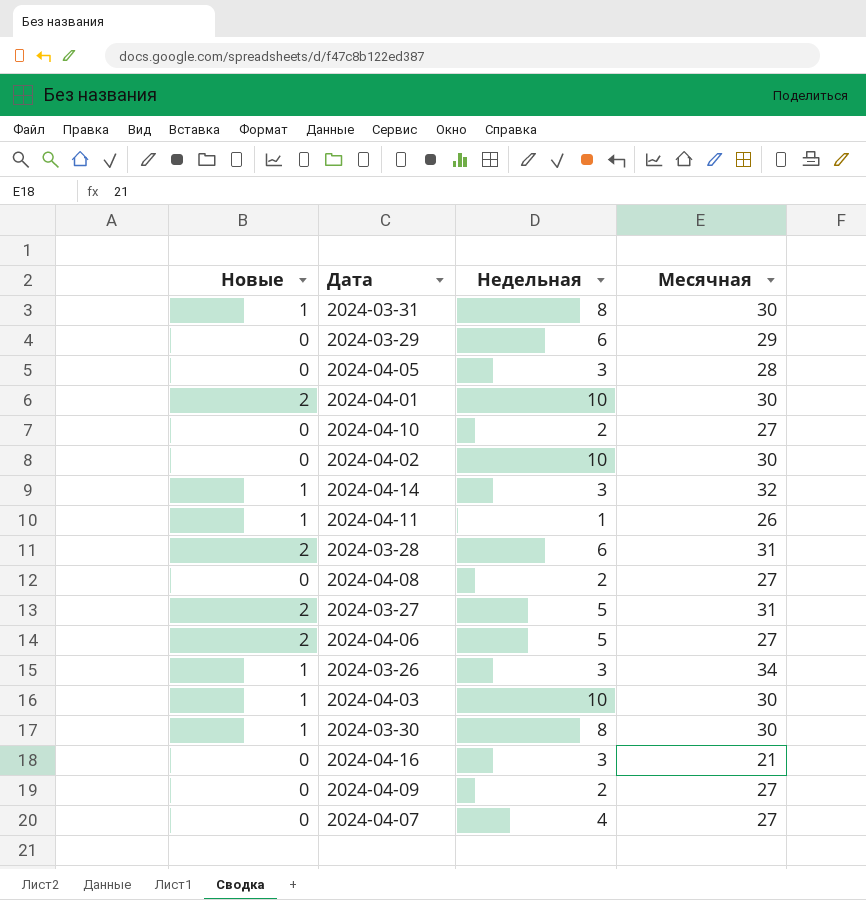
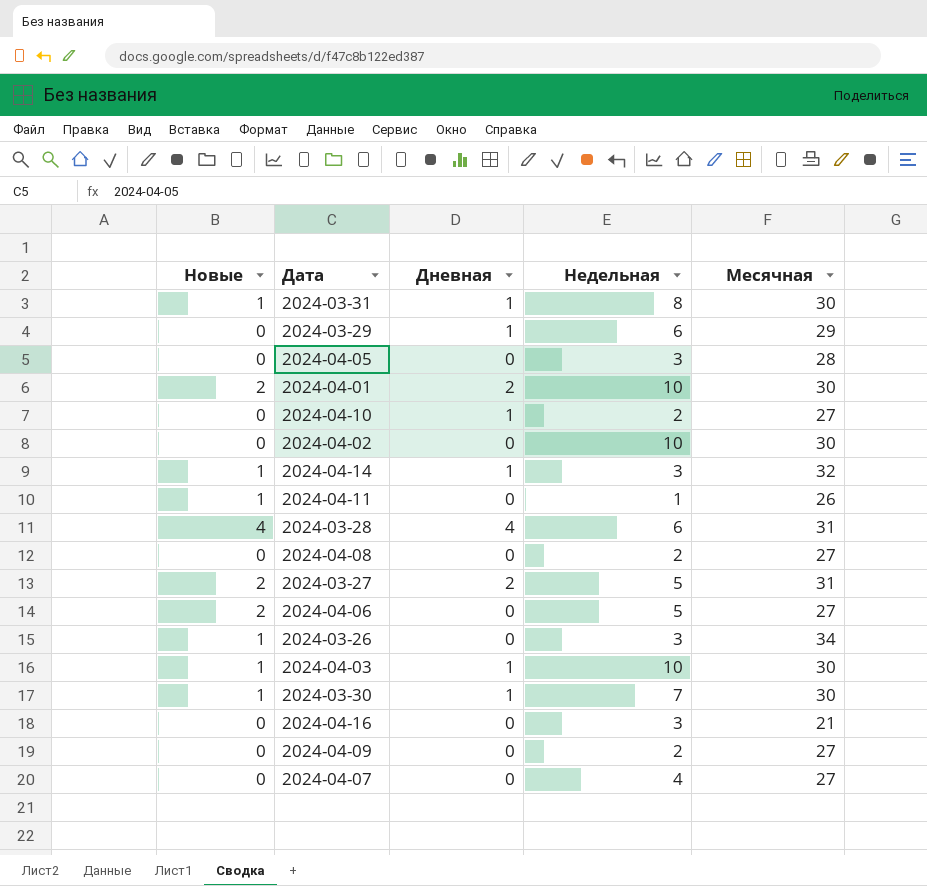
column Дневная | position: none -> 3
2024-03-28 | Новые: 2 -> 4
2024-03-30 | Недельная: 8 -> 7

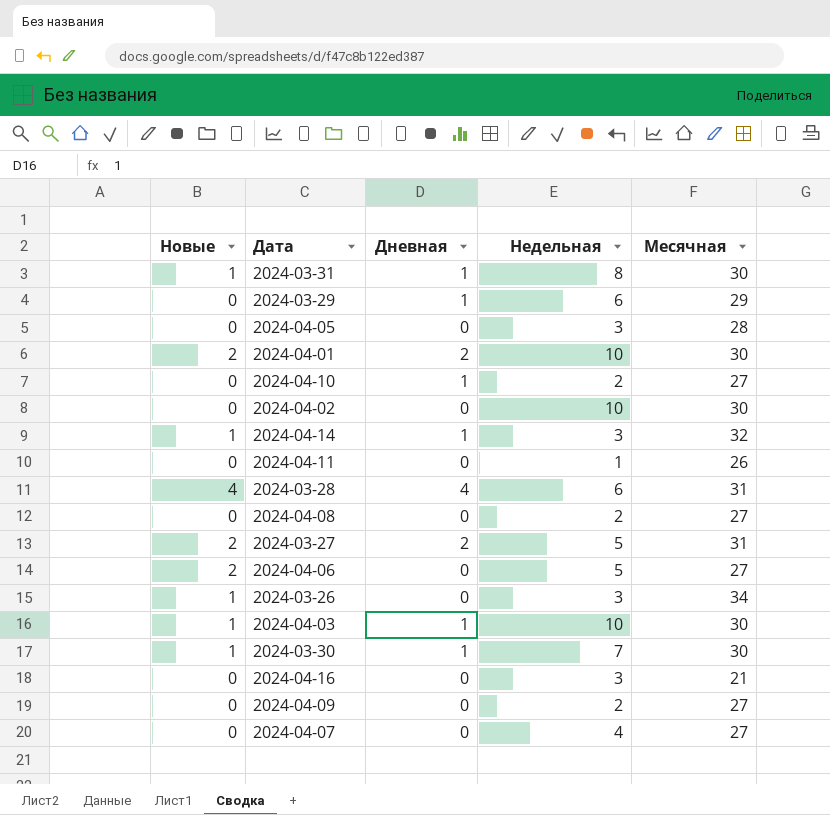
2024-04-11 | Новые: 1 -> 0

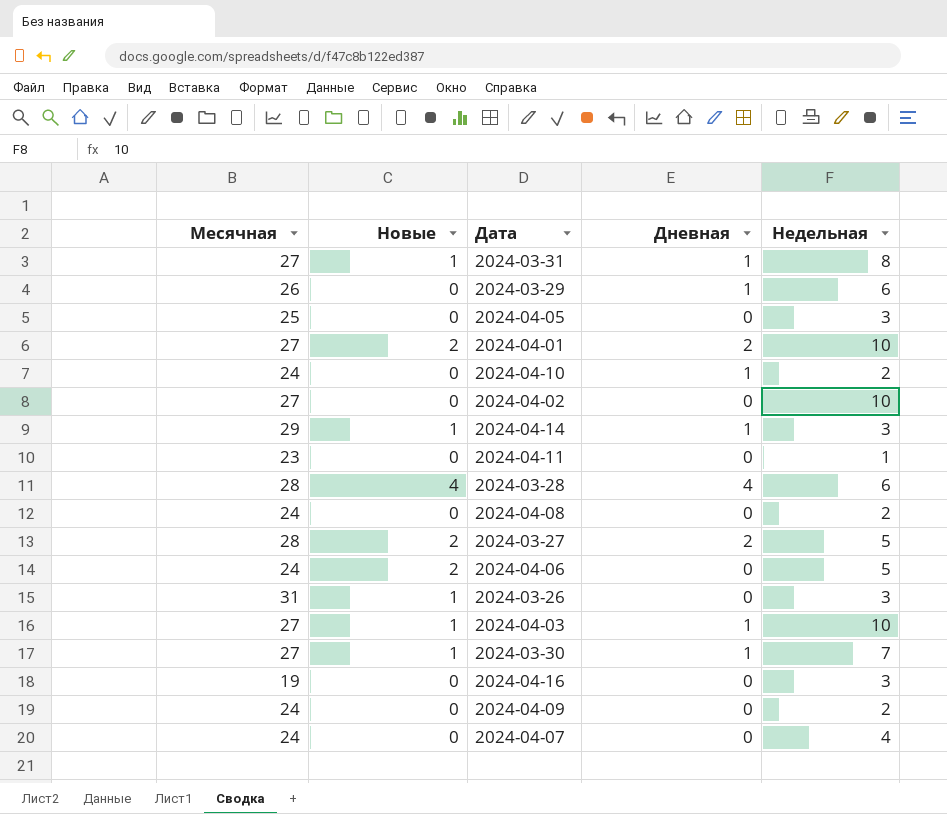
column Месячная | position: 5 -> 1
2024-03-31 | Месячная: 30 -> 27
2024-03-29 | Месячная: 29 -> 26
2024-04-05 | Месячная: 28 -> 25
2024-04-01 | Месячная: 30 -> 27
2024-04-10 | Месячная: 27 -> 24
2024-04-02 | Месячная: 30 -> 27
2024-04-14 | Месячная: 32 -> 29
2024-04-11 | Месячная: 26 -> 23
2024-03-28 | Месячная: 31 -> 28
2024-04-08 | Месячная: 27 -> 24
2024-03-27 | Месячная: 31 -> 28
2024-04-06 | Месячная: 27 -> 24
2024-03-26 | Месячная: 34 -> 31
2024-04-03 | Месячная: 30 -> 27
2024-03-30 | Месячная: 30 -> 27
2024-04-16 | Месячная: 21 -> 19
2024-04-09 | Месячная: 27 -> 24
2024-04-07 | Месячная: 27 -> 24

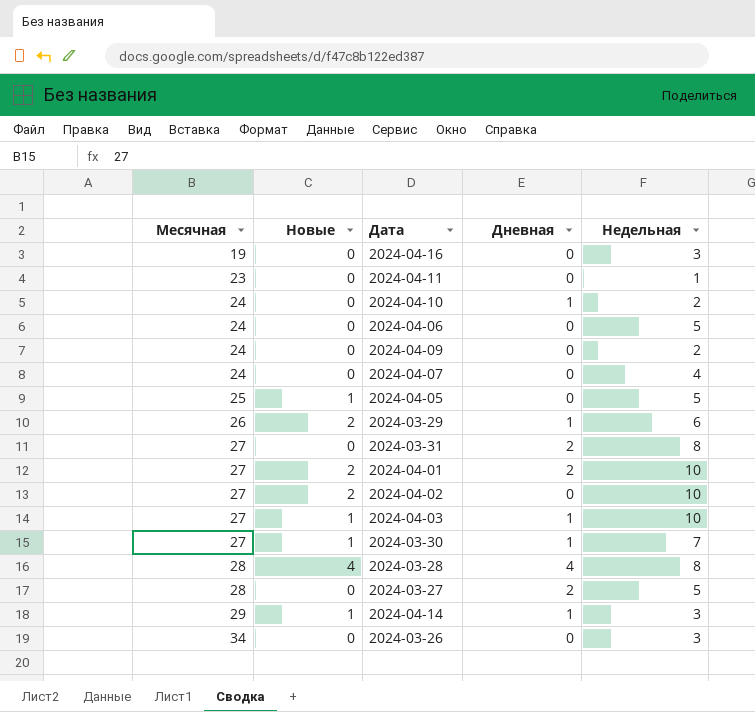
row order: none -> Месячная ascending
row 2024-04-08: 24 | 0 | 0 | 2 -> none
2024-04-06 | Новые: 2 -> 0
2024-04-05 | Новые: 0 -> 1
2024-04-05 | Недельная: 3 -> 5
2024-03-29 | Новые: 0 -> 2
2024-03-31 | Новые: 1 -> 0
2024-03-31 | Дневная: 1 -> 2
2024-04-02 | Новые: 0 -> 2
2024-03-28 | Недельная: 6 -> 8
2024-03-27 | Новые: 2 -> 0
2024-03-26 | Месячная: 31 -> 34
2024-03-26 | Новые: 1 -> 0

